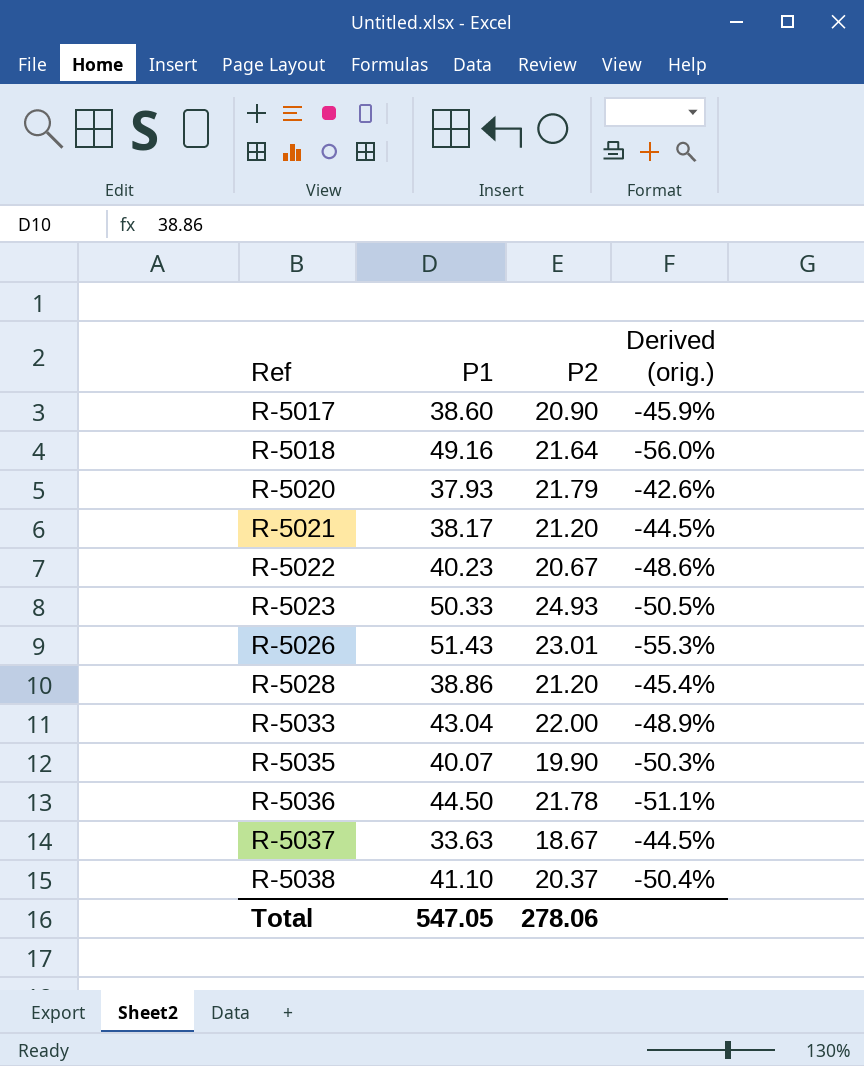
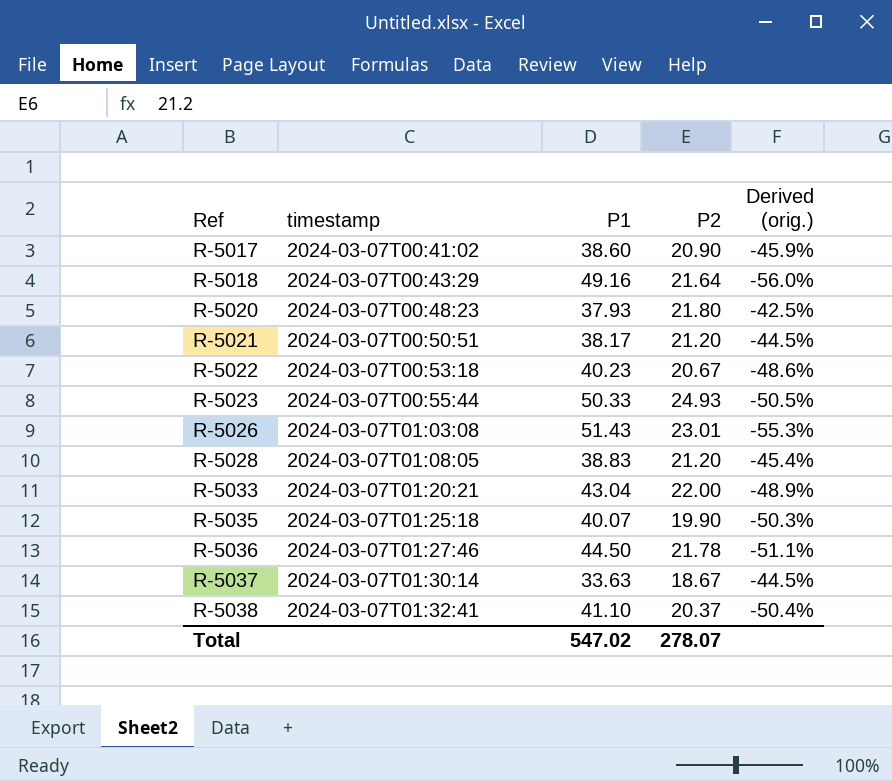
column timestamp | position: none -> 2
R-5020 | P2: 21.79 -> 21.80
R-5020 | Derived (orig.): -42.6% -> -42.5%
R-5028 | P1: 38.86 -> 38.83
Total | P1: 547.05 -> 547.02
Total | P2: 278.06 -> 278.07

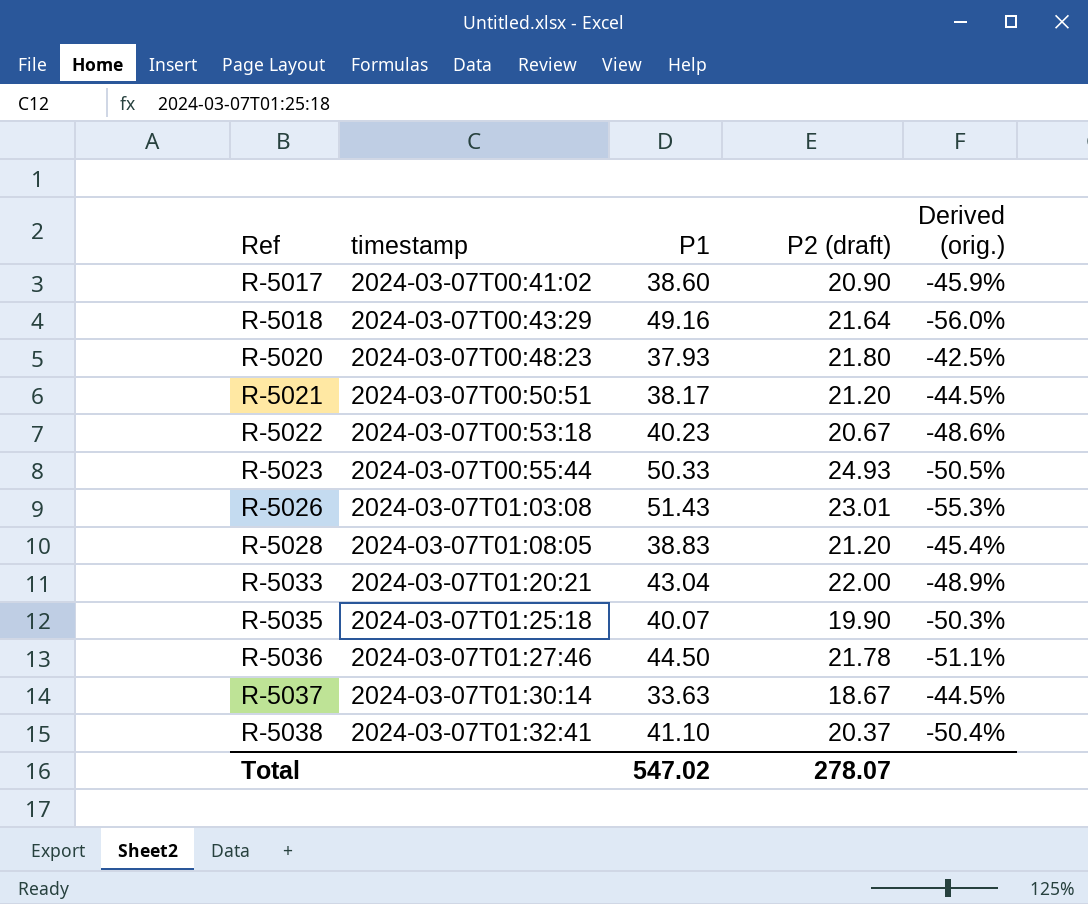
column name: P2 -> P2 (draft)

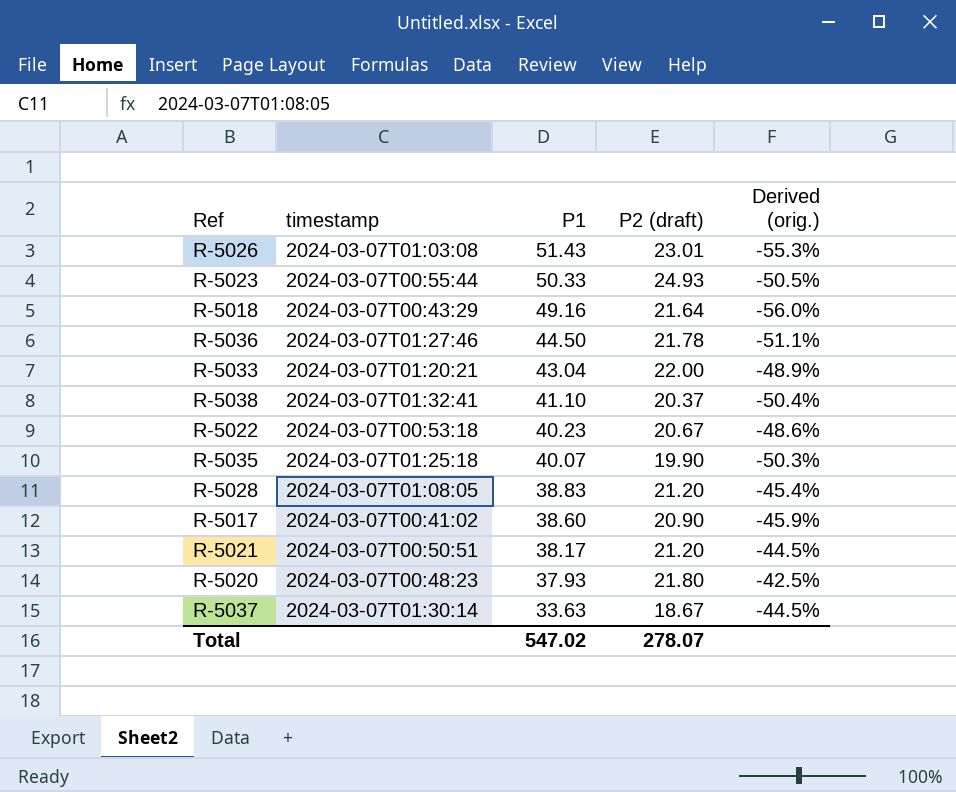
row order: Ref ascending -> P1 descending

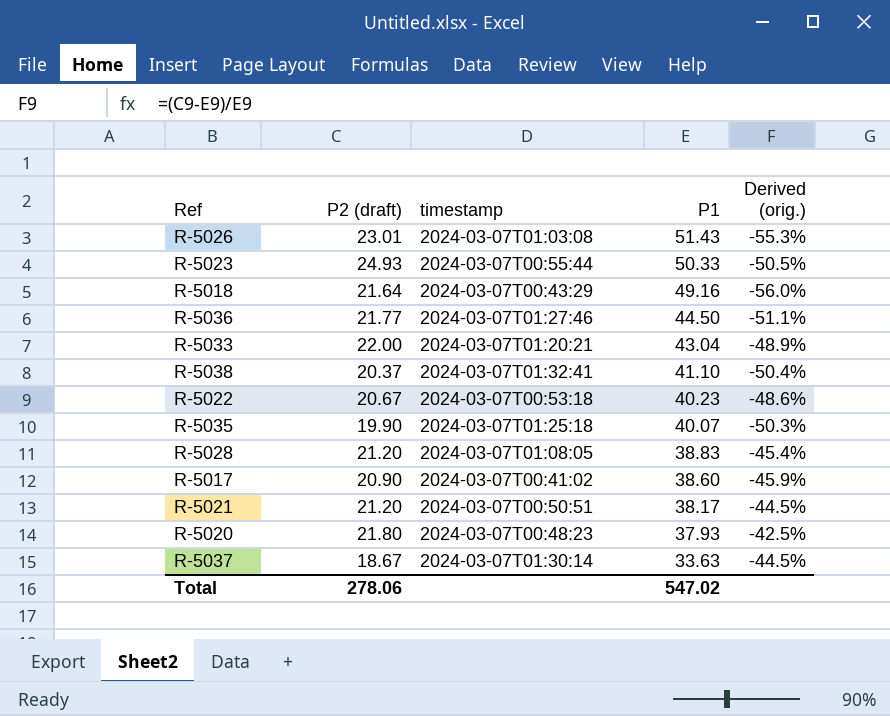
column P2 (draft) | position: 4 -> 2
R-5036 | P2 (draft): 21.78 -> 21.77
Total | P2 (draft): 278.07 -> 278.06

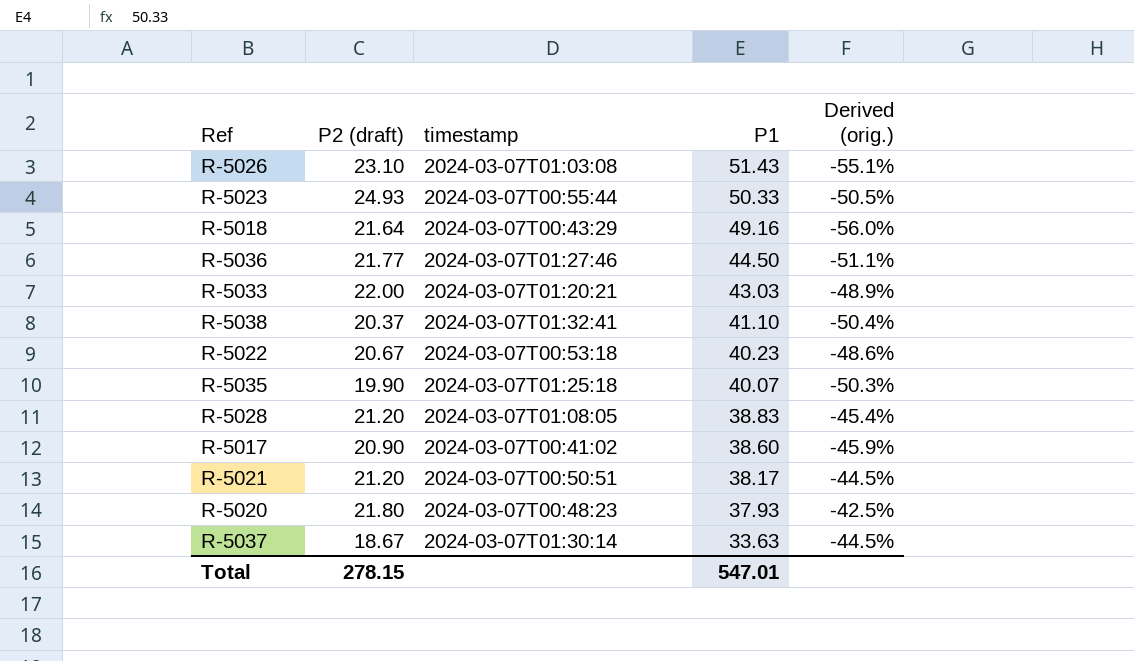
R-5026 | P2 (draft): 23.01 -> 23.10
R-5026 | Derived (orig.): -55.3% -> -55.1%
R-5033 | P1: 43.04 -> 43.03
Total | P2 (draft): 278.06 -> 278.15
Total | P1: 547.02 -> 547.01

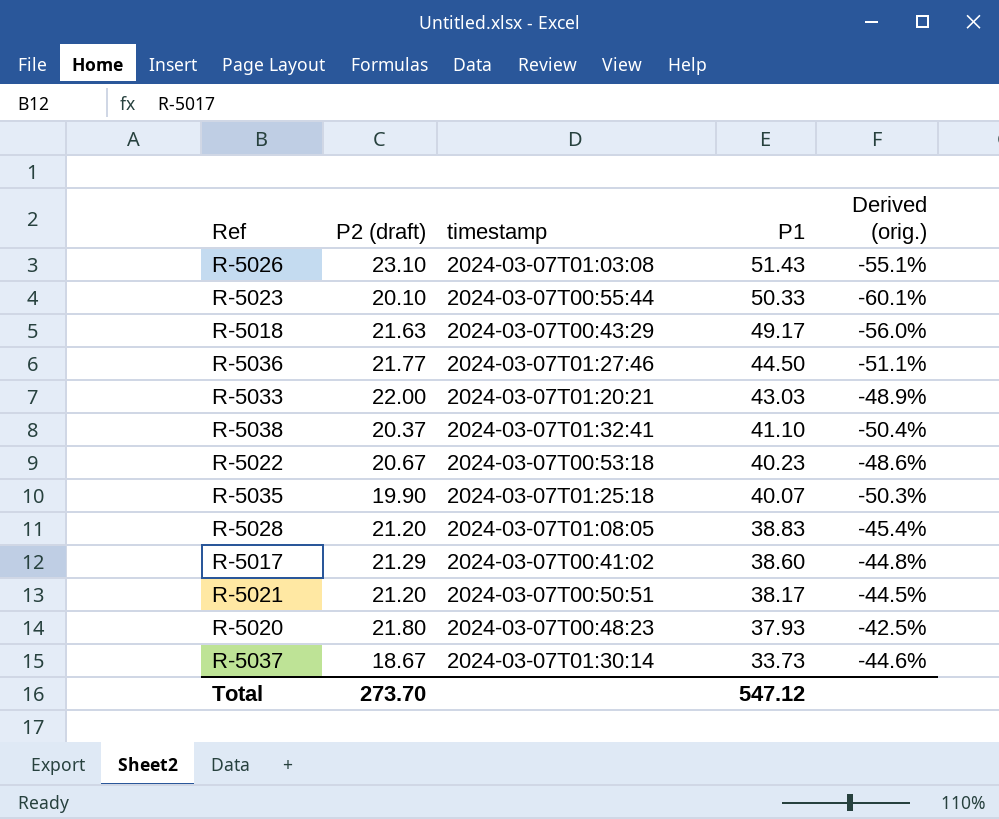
R-5023 | P2 (draft): 24.93 -> 20.10
R-5023 | Derived (orig.): -50.5% -> -60.1%
R-5018 | P2 (draft): 21.64 -> 21.63
R-5018 | P1: 49.16 -> 49.17
R-5017 | P2 (draft): 20.90 -> 21.29
R-5017 | Derived (orig.): -45.9% -> -44.8%
R-5037 | P1: 33.63 -> 33.73
R-5037 | Derived (orig.): -44.5% -> -44.6%
Total | P2 (draft): 278.15 -> 273.70
Total | P1: 547.01 -> 547.12

